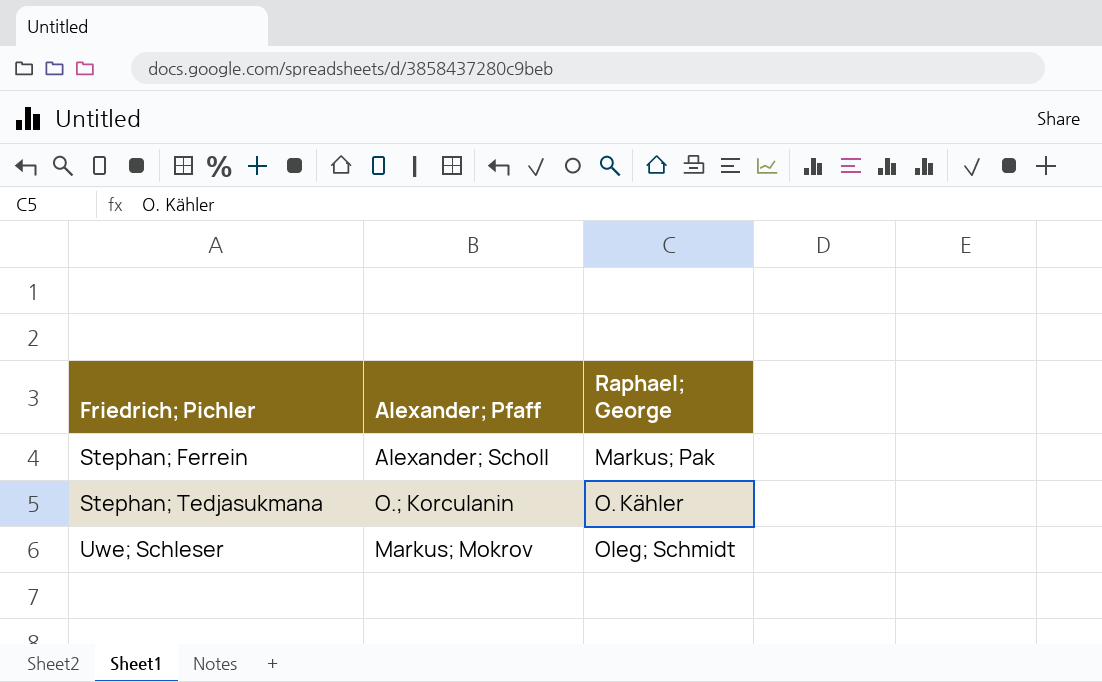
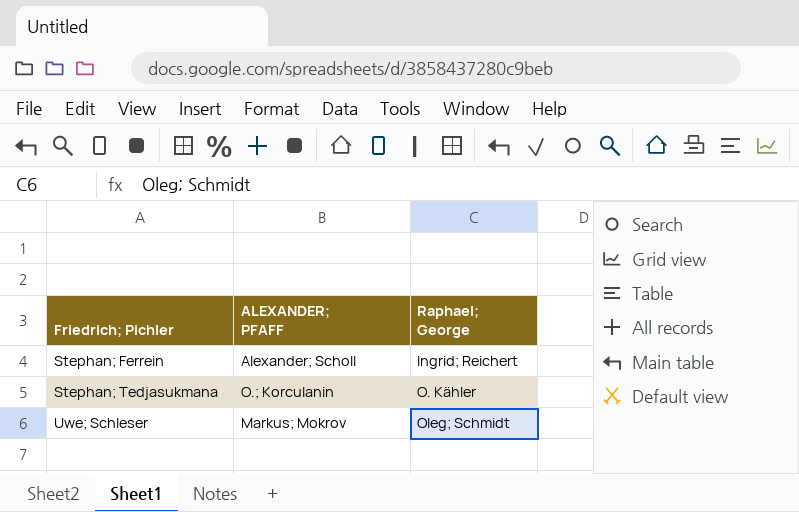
column name: Alexander; Pfaff -> ALEXANDER; PFAFF
Stephan; Ferrein | Raphael; George: Markus; Pak -> Ingrid; Reichert

